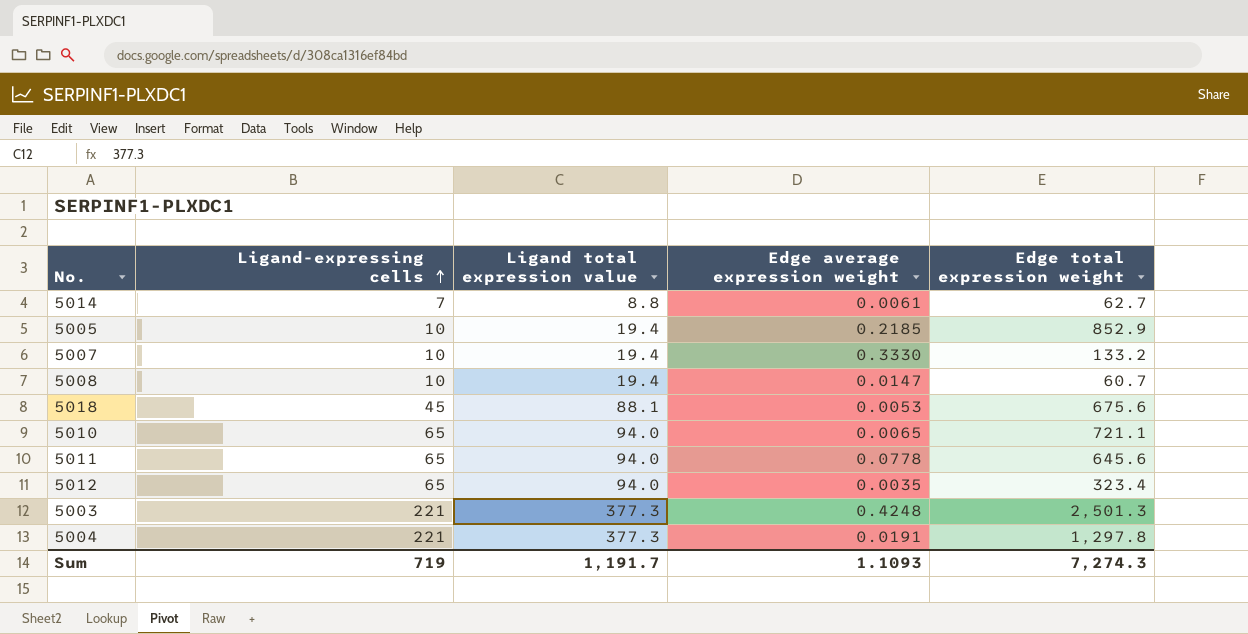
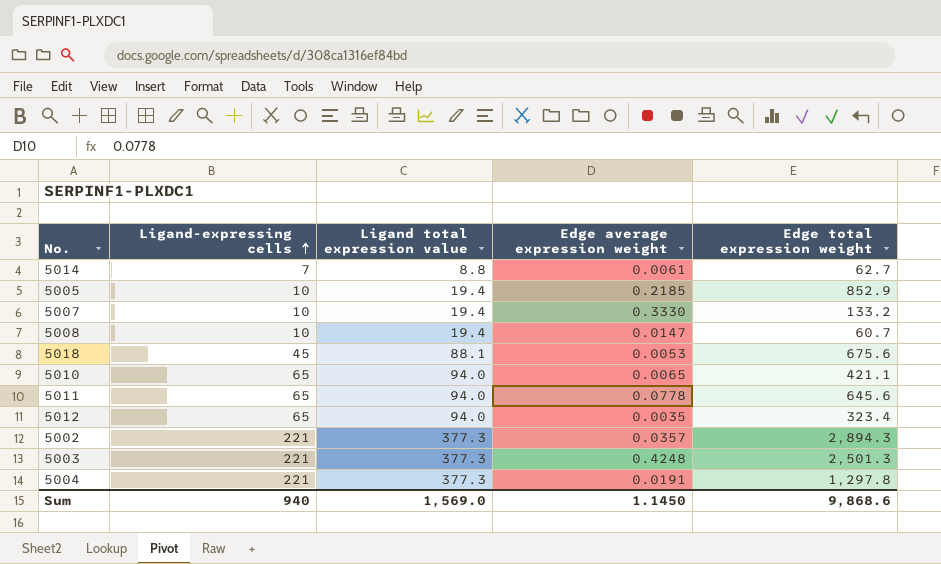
5010 | Edge total expression weight: 721.1 -> 421.1
row 5002: none -> 221 | 377.3 | 0.0357 | 2,894.3
Sum | Ligand-expressing cells: 719 -> 940
Sum | Ligand total expression value: 1,191.7 -> 1,569.0
Sum | Edge average expression weight: 1.1093 -> 1.1450
Sum | Edge total expression weight: 7,274.3 -> 9,868.6

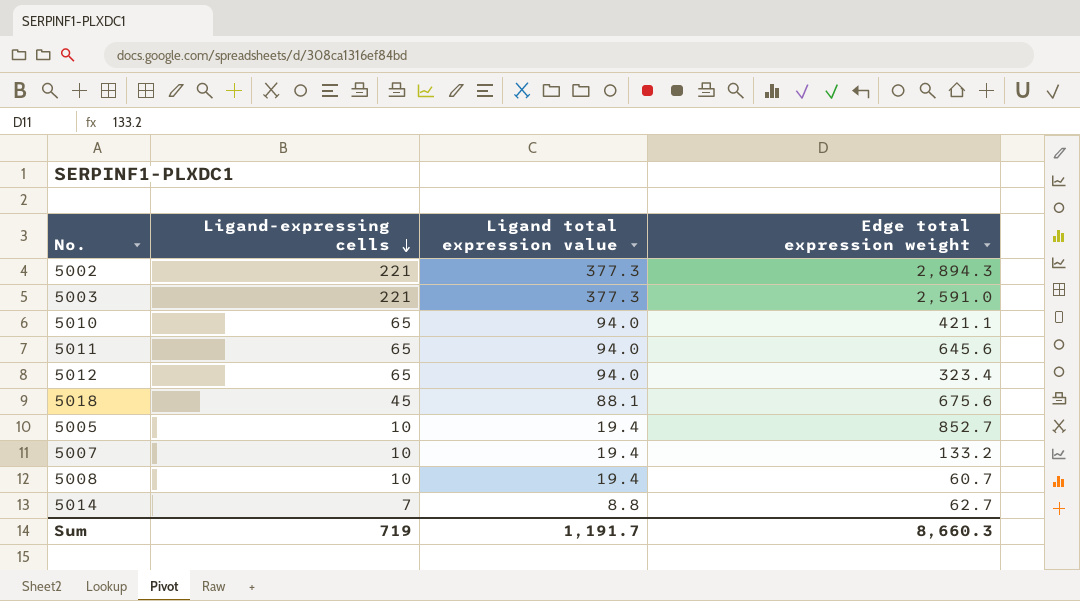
row order: Ligand-expressing cells ascending -> Ligand-expressing cells descending
column Edge average expression weight | position: 4 -> none
row 5004: 221 | 377.3 | 0.0191 | 1,297.8 -> none
5003 | Edge total expression weight: 2,501.3 -> 2,591.0
5005 | Edge total expression weight: 852.9 -> 852.7
Sum | Ligand-expressing cells: 940 -> 719
Sum | Ligand total expression value: 1,569.0 -> 1,191.7
Sum | Edge total expression weight: 9,868.6 -> 8,660.3

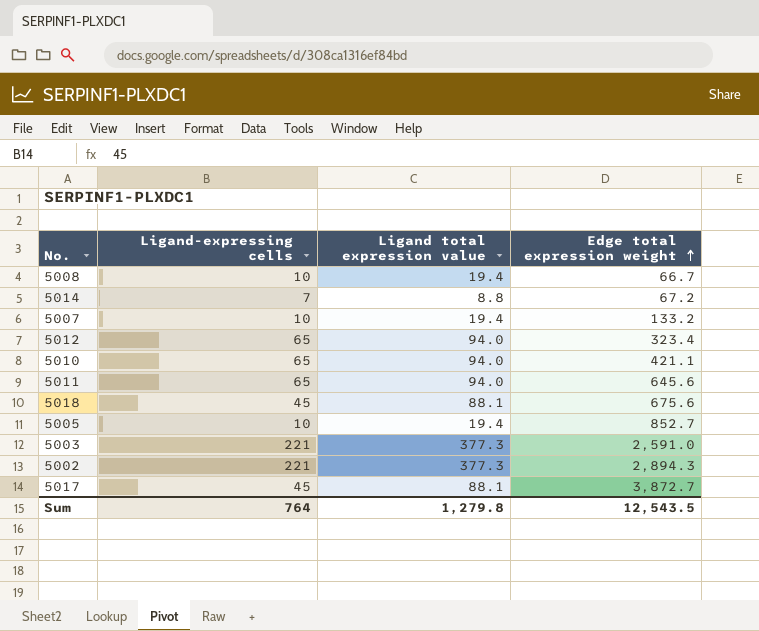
row order: Ligand-expressing cells descending -> Edge total expression weight ascending
5008 | Edge total expression weight: 60.7 -> 66.7
5014 | Edge total expression weight: 62.7 -> 67.2
row 5017: none -> 45 | 88.1 | 3,872.7
Sum | Ligand-expressing cells: 719 -> 764
Sum | Ligand total expression value: 1,191.7 -> 1,279.8
Sum | Edge total expression weight: 8,660.3 -> 12,543.5

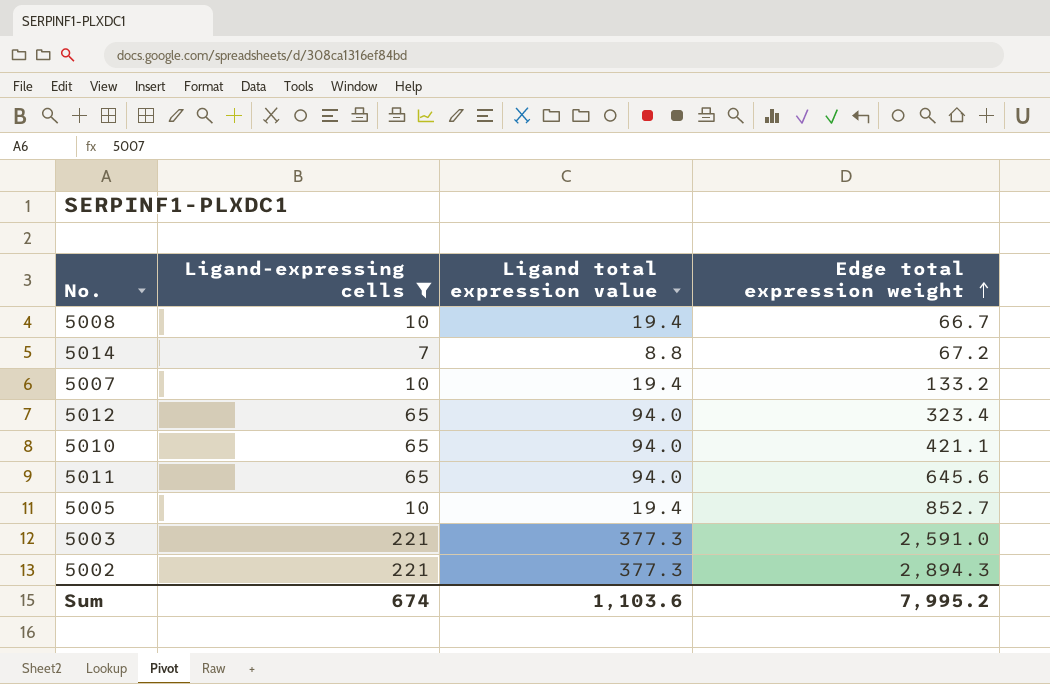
filter: none -> Ligand-expressing cells != 45
Sum | Ligand-expressing cells: 764 -> 674
Sum | Ligand total expression value: 1,279.8 -> 1,103.6
Sum | Edge total expression weight: 12,543.5 -> 7,995.2

